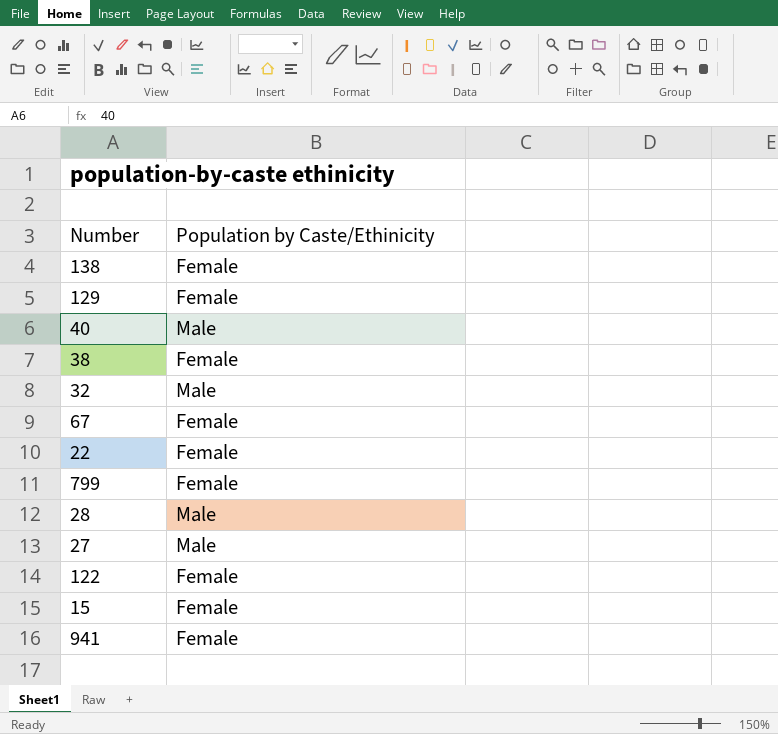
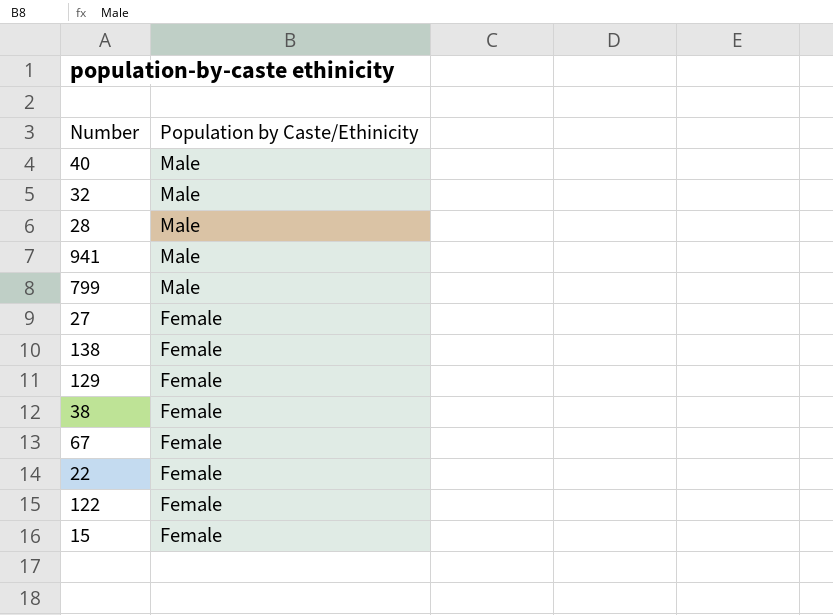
row order: none -> Population by Caste/Ethinicity descending
941 | Population by Caste/Ethinicity: Female -> Male
799 | Population by Caste/Ethinicity: Female -> Male
27 | Population by Caste/Ethinicity: Male -> Female

